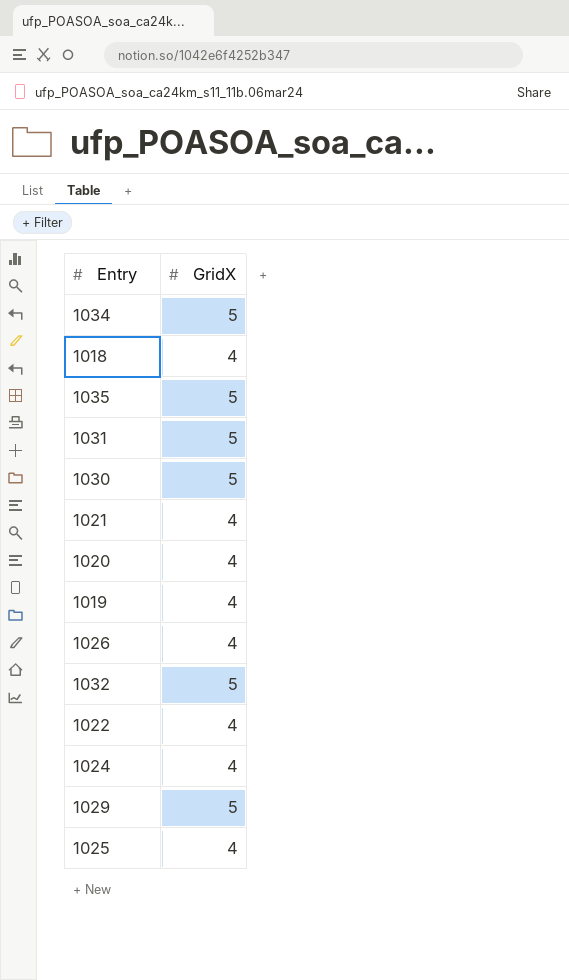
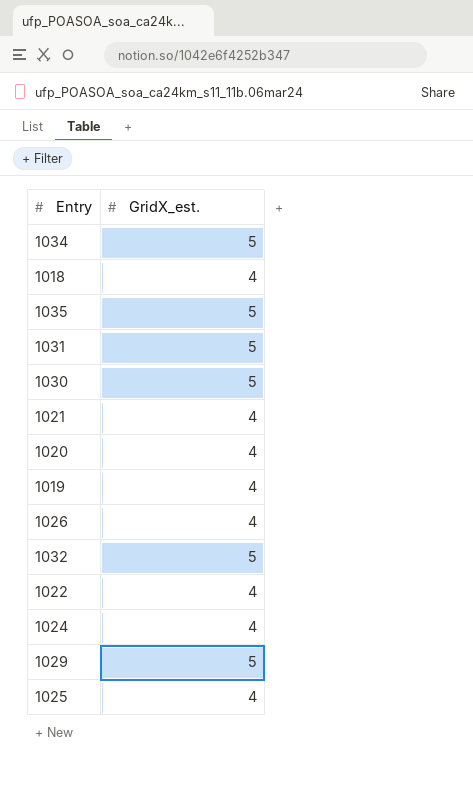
column name: GridX -> GridX_est.

